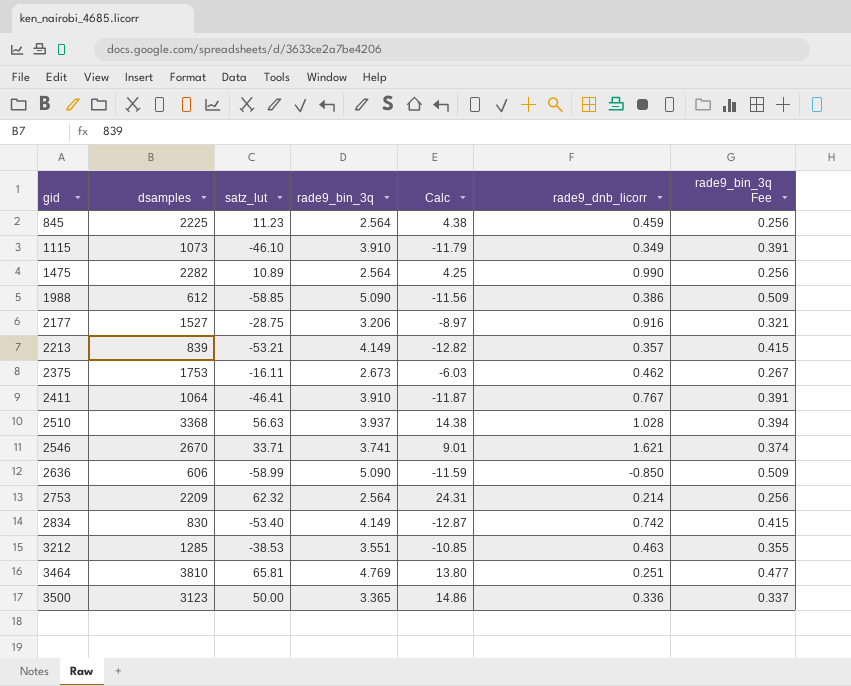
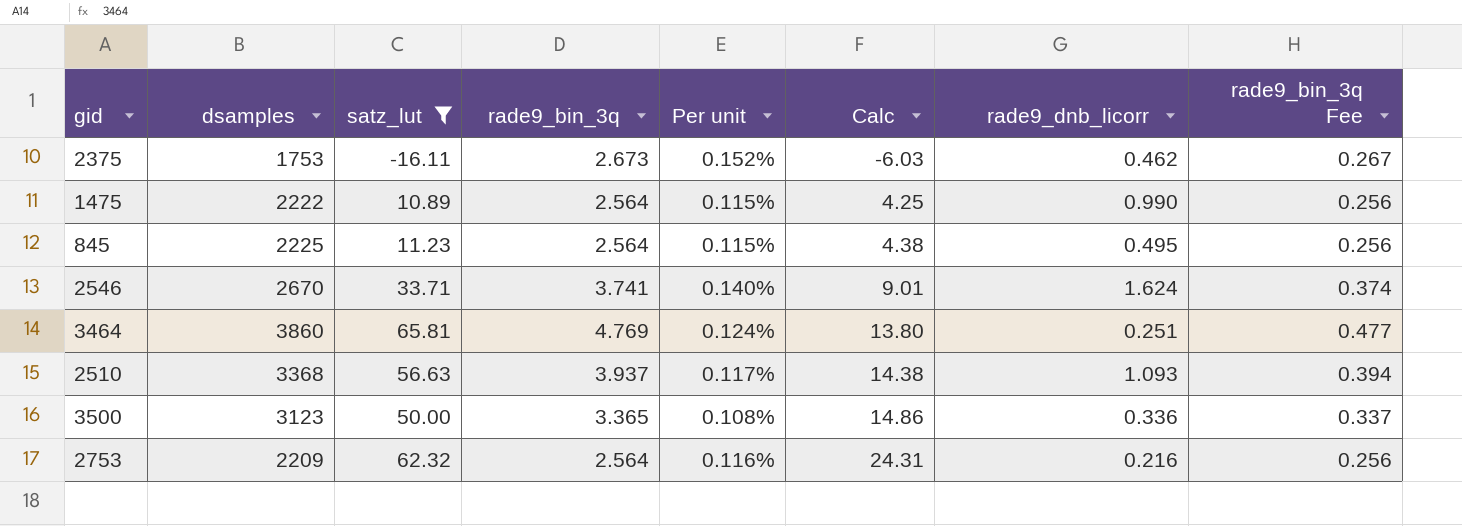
filter: none -> satz_lut >= -16.11
row order: gid ascending -> Calc ascending
column Per unit | formula: none -> [rade9_bin_3q] / [dsamples]
1475 | dsamples: 2282 -> 2222
845 | rade9_dnb_licorr: 0.459 -> 0.495
2546 | rade9_dnb_licorr: 1.621 -> 1.624
3464 | dsamples: 3810 -> 3860
2510 | rade9_dnb_licorr: 1.028 -> 1.093
2753 | rade9_dnb_licorr: 0.214 -> 0.216

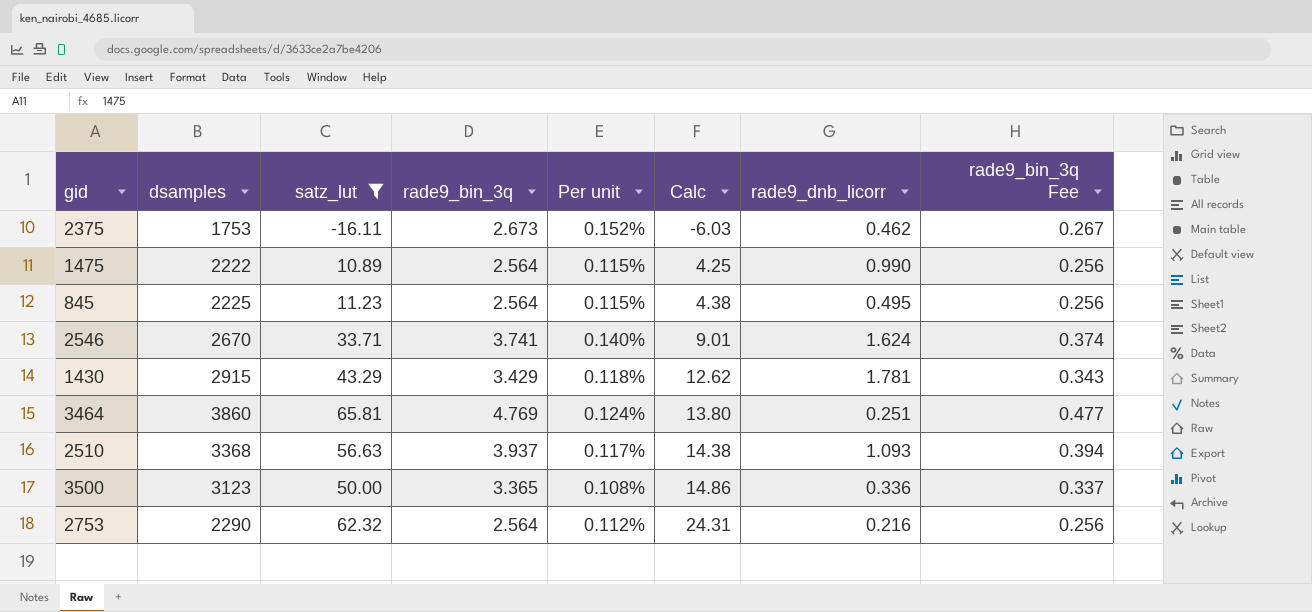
row 1430: none -> 2915 | 43.29 | 3.429 | 0.118% | 12.62 | 1.781 | 0.343
2753 | dsamples: 2209 -> 2290
2753 | Per unit: 0.116% -> 0.112%

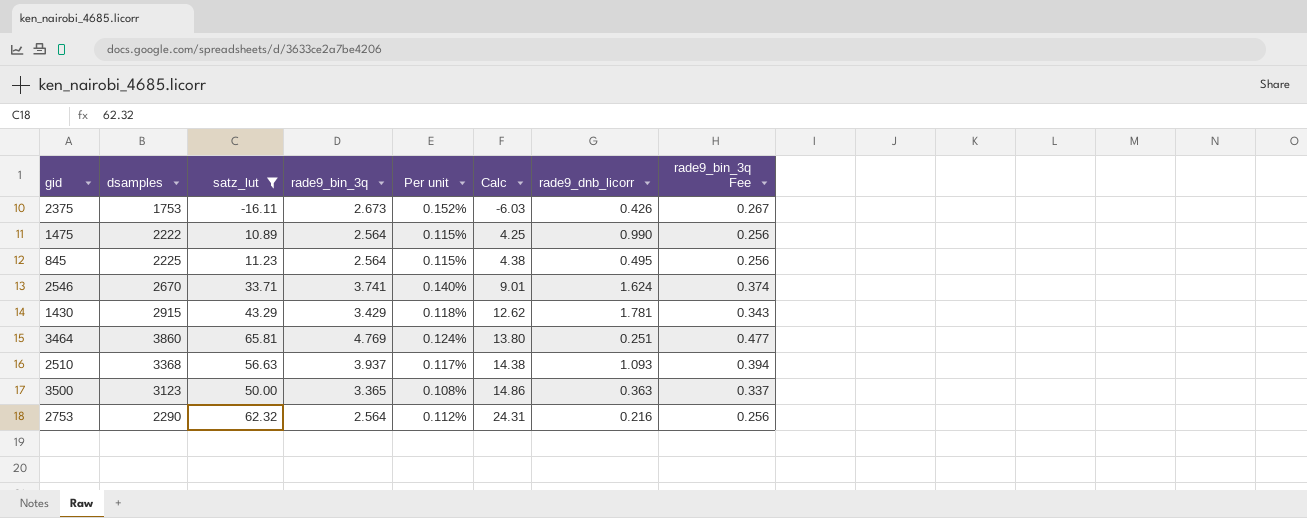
2375 | rade9_dnb_licorr: 0.462 -> 0.426
3500 | rade9_dnb_licorr: 0.336 -> 0.363

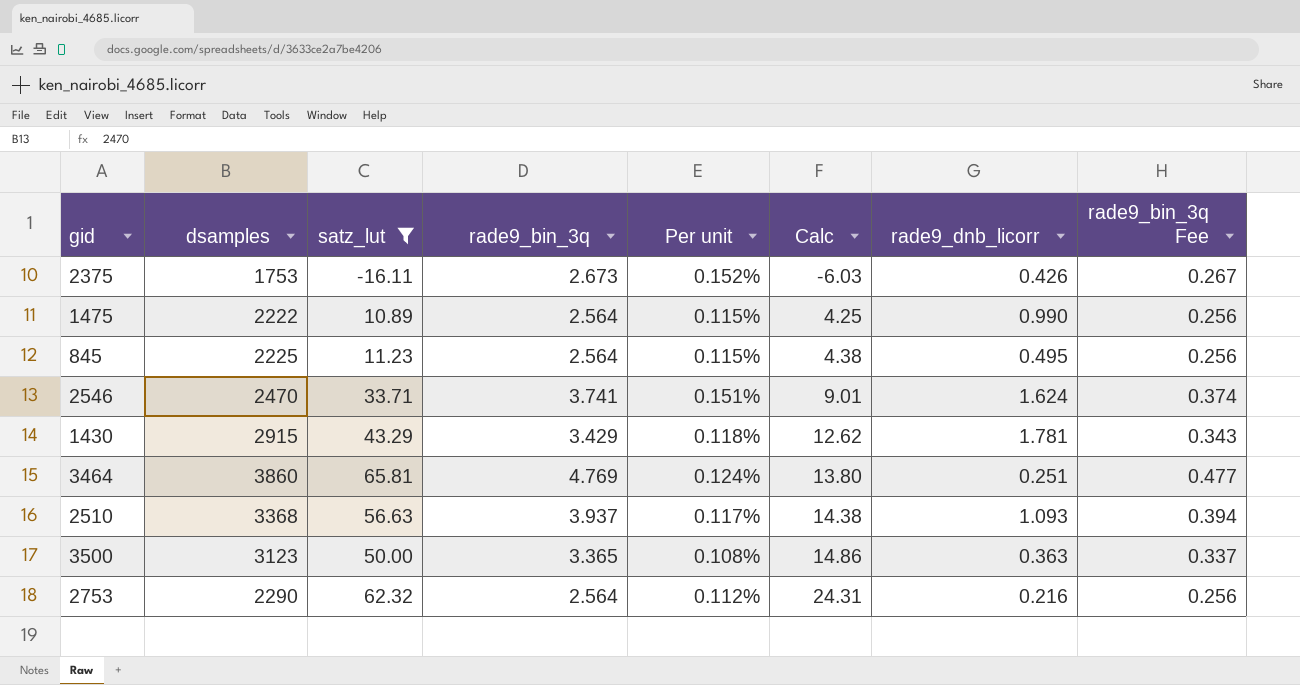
2546 | dsamples: 2670 -> 2470
2546 | Per unit: 0.140% -> 0.151%

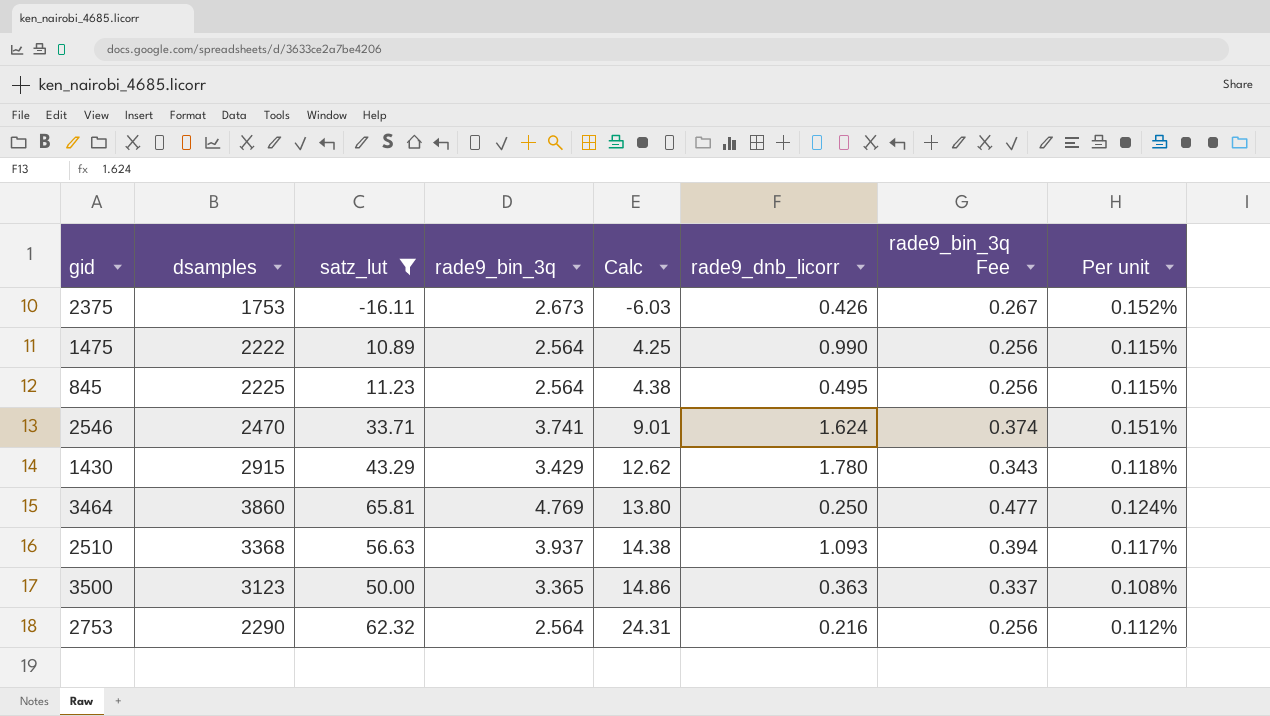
column Per unit | position: 5 -> 8
1430 | rade9_dnb_licorr: 1.781 -> 1.780
3464 | rade9_dnb_licorr: 0.251 -> 0.250

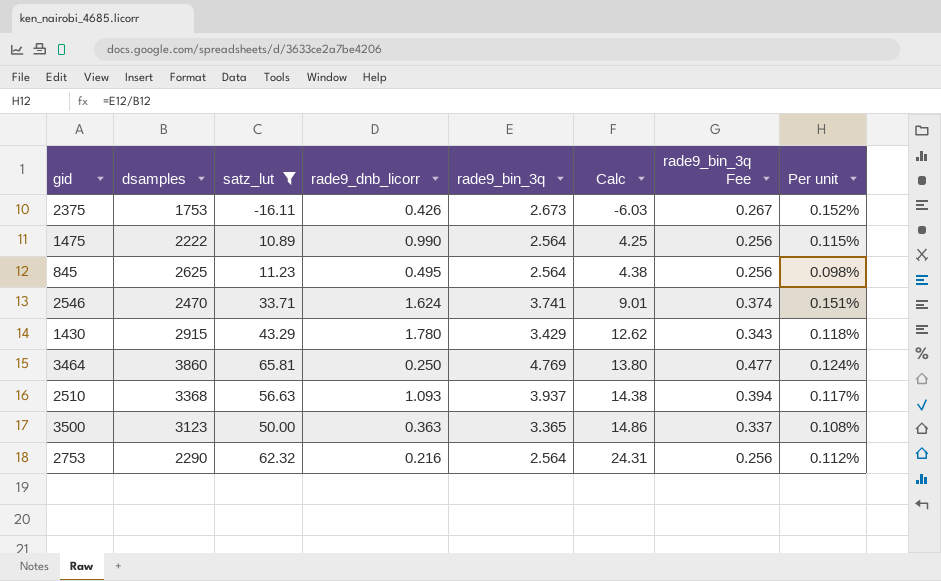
column rade9_dnb_licorr | position: 6 -> 4
845 | dsamples: 2225 -> 2625
845 | Per unit: 0.115% -> 0.098%

